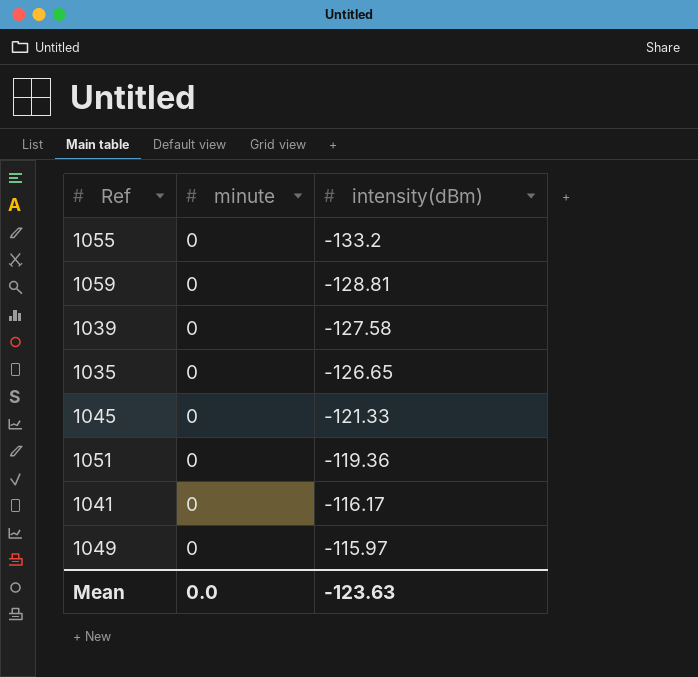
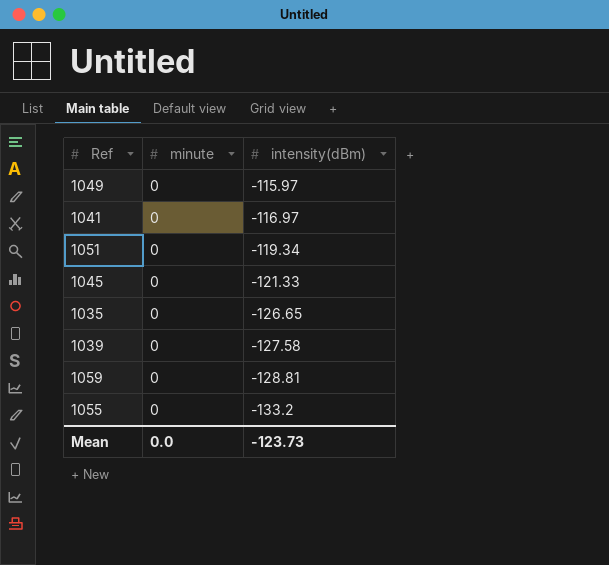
row order: intensity(dBm) ascending -> intensity(dBm) descending
1041 | intensity(dBm): -116.17 -> -116.97
1051 | intensity(dBm): -119.36 -> -119.34
Mean | intensity(dBm): -123.63 -> -123.73

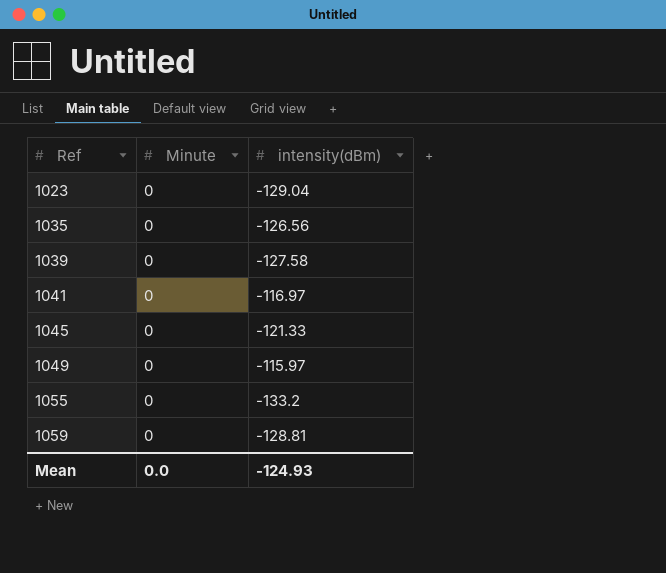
row order: intensity(dBm) descending -> Ref ascending
column name: minute -> Minute
row 1051: 0 | -119.34 -> none
row 1023: none -> 0 | -129.04
1035 | intensity(dBm): -126.65 -> -126.56
Mean | intensity(dBm): -123.73 -> -124.93

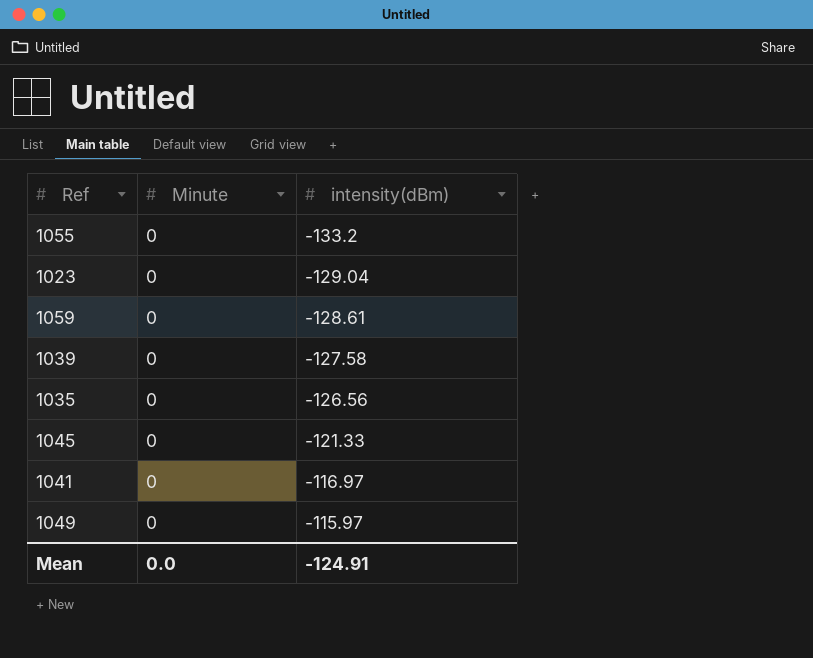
row order: Ref ascending -> intensity(dBm) ascending
1059 | intensity(dBm): -128.81 -> -128.61
Mean | intensity(dBm): -124.93 -> -124.91

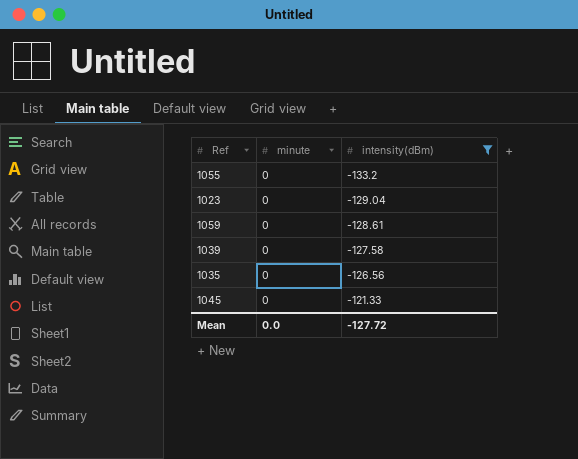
filter: none -> intensity(dBm) <= -121.33
column name: Minute -> minute
Mean | intensity(dBm): -124.91 -> -127.72

